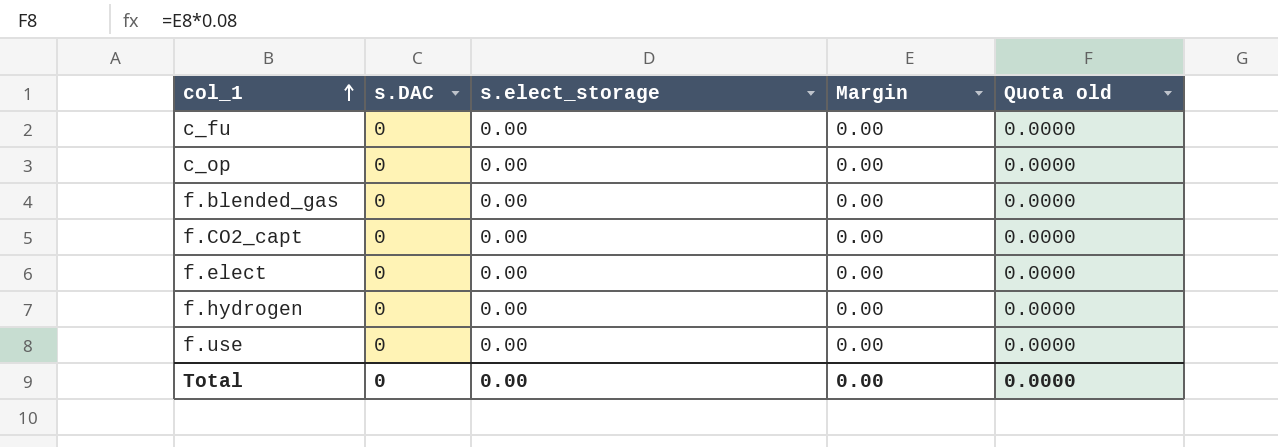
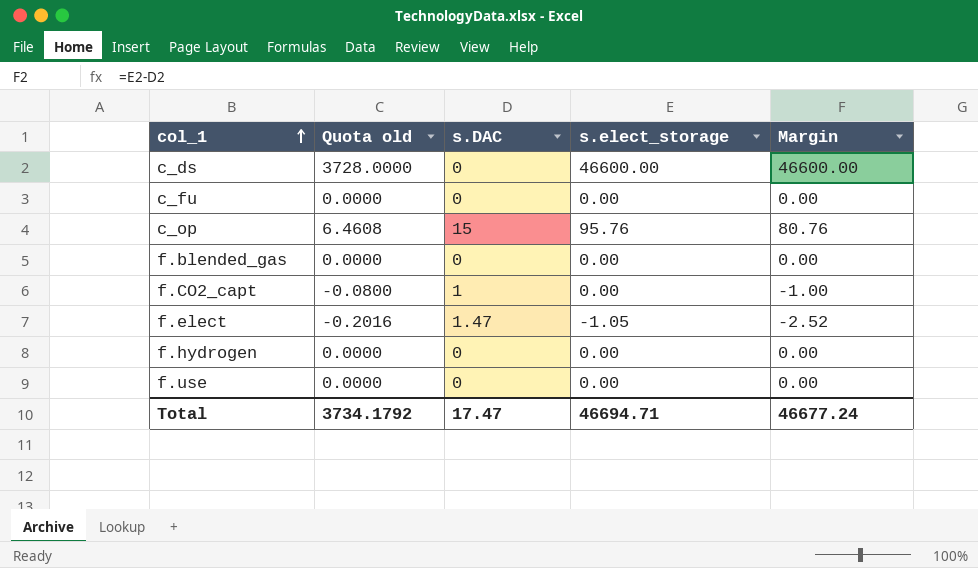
column Quota old | position: 5 -> 2
row c_ds: none -> 3728.0000 | 0 | 46600.00 | 46600.00
c_op | Quota old: 0.0000 -> 6.4608
c_op | s.DAC: 0 -> 15
c_op | s.elect_storage: 0.00 -> 95.76
c_op | Margin: 0.00 -> 80.76
f.CO2_capt | Quota old: 0.0000 -> -0.0800
f.CO2_capt | s.DAC: 0 -> 1
f.CO2_capt | Margin: 0.00 -> -1.00
f.elect | Quota old: 0.0000 -> -0.2016
f.elect | s.DAC: 0 -> 1.47
f.elect | s.elect_storage: 0.00 -> -1.05
f.elect | Margin: 0.00 -> -2.52
Total | Quota old: 0.0000 -> 3734.1792
Total | s.DAC: 0 -> 17.47
Total | s.elect_storage: 0.00 -> 46694.71
Total | Margin: 0.00 -> 46677.24

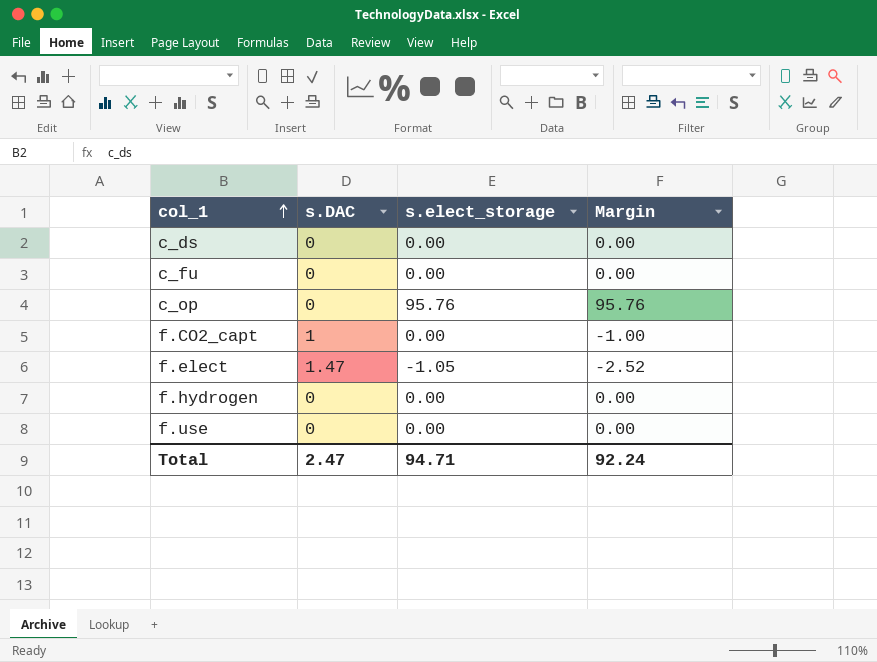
column Quota old | formula: [Margin] * 0.08 -> none
row f.blended_gas: 0.0000 | 0 | 0.00 | 0.00 -> none
c_ds | s.elect_storage: 46600.00 -> 0.00
c_ds | Margin: 46600.00 -> 0.00
c_op | s.DAC: 15 -> 0
c_op | Margin: 80.76 -> 95.76
Total | s.DAC: 17.47 -> 2.47
Total | s.elect_storage: 46694.71 -> 94.71
Total | Margin: 46677.24 -> 92.24

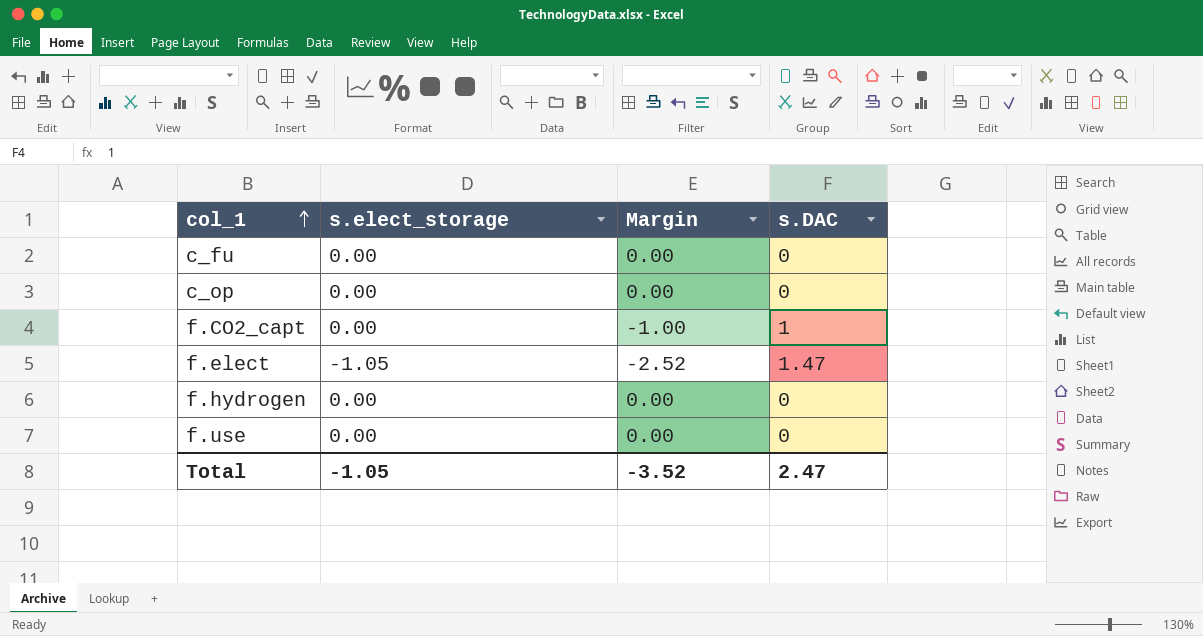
column s.DAC | position: 2 -> 4
row c_ds: 0 | 0.00 | 0.00 -> none
c_op | s.elect_storage: 95.76 -> 0.00
c_op | Margin: 95.76 -> 0.00
Total | s.elect_storage: 94.71 -> -1.05
Total | Margin: 92.24 -> -3.52

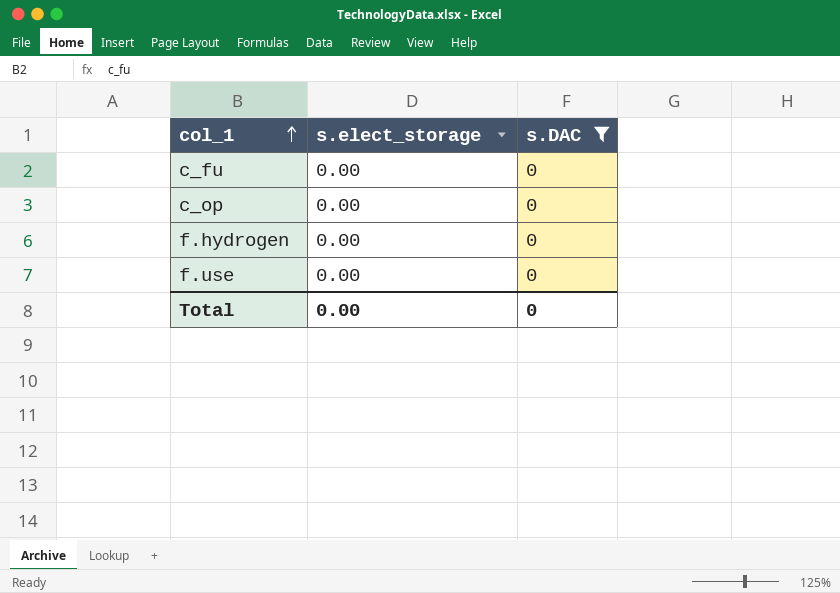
filter: none -> s.DAC = 0
column Margin | formula: [s.elect_storage] - [s.DAC] -> none
Total | s.elect_storage: -1.05 -> 0.00
Total | s.DAC: 2.47 -> 0

